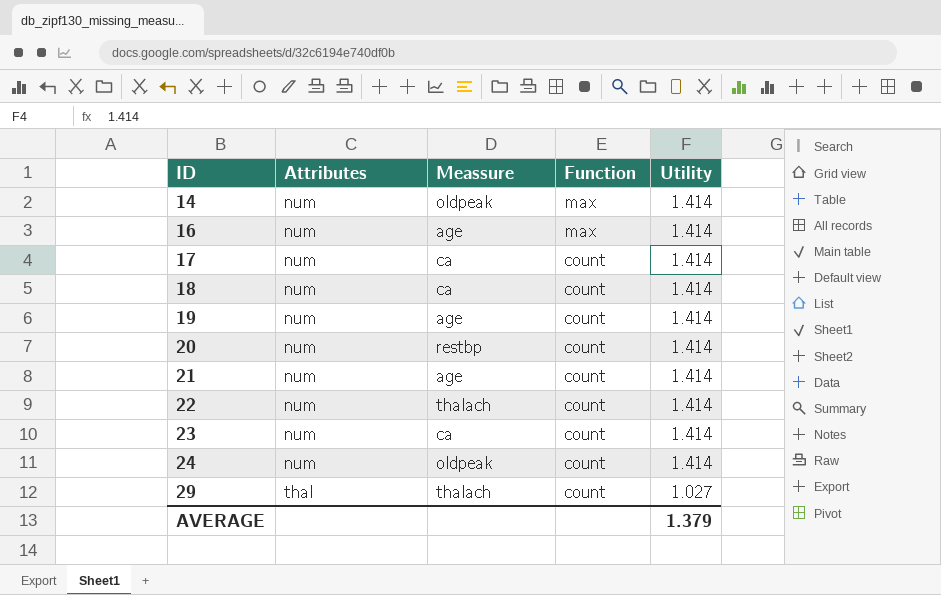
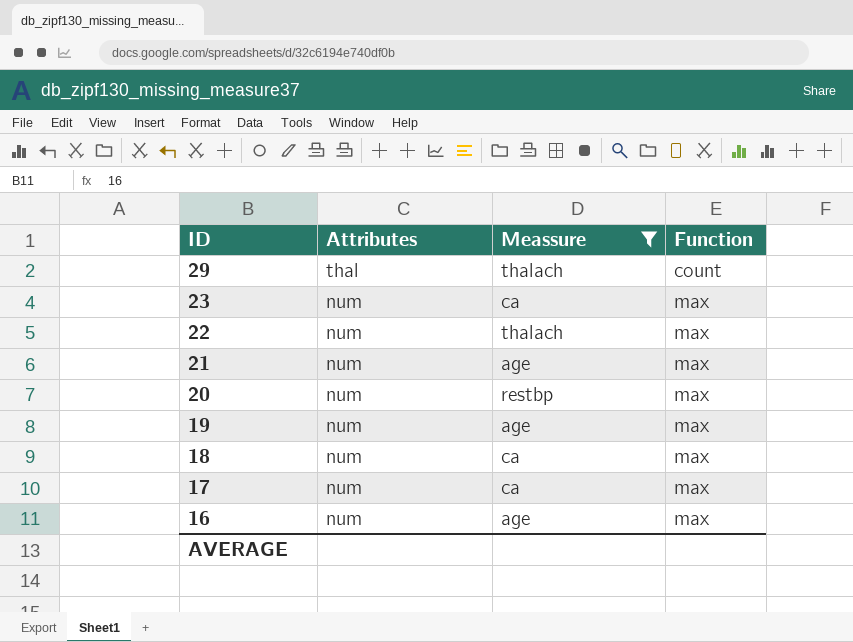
filter: none -> Meassure != oldpeak
row order: ID ascending -> ID descending
column Utility | position: 5 -> none
23 | Function: count -> max
22 | Function: count -> max
21 | Function: count -> max
20 | Function: count -> max
19 | Function: count -> max
18 | Function: count -> max
17 | Function: count -> max

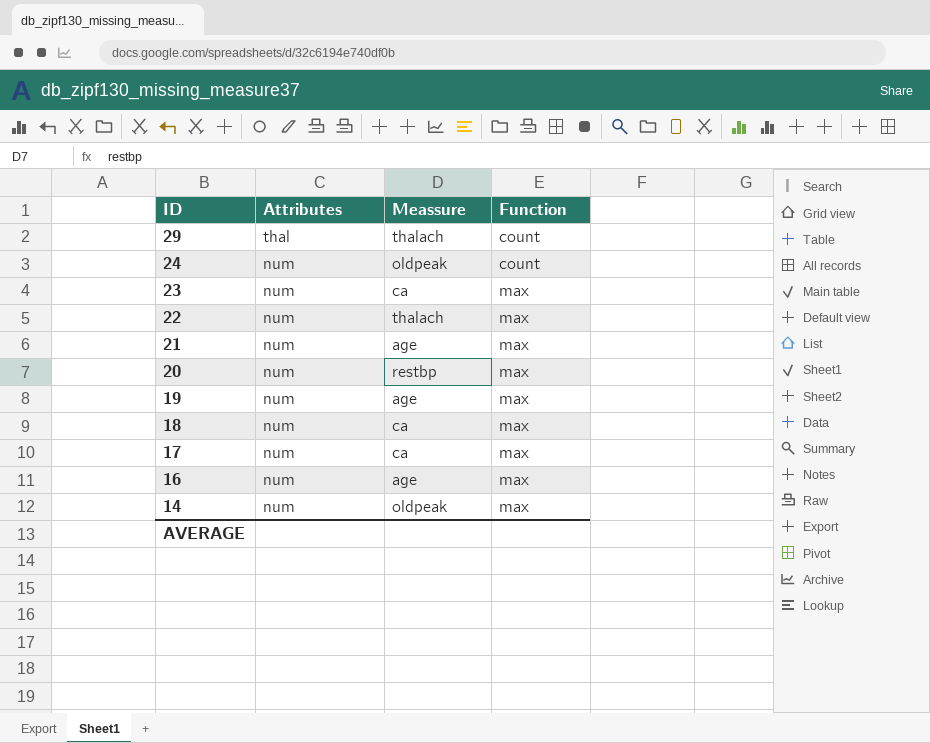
filter: Meassure != oldpeak -> none

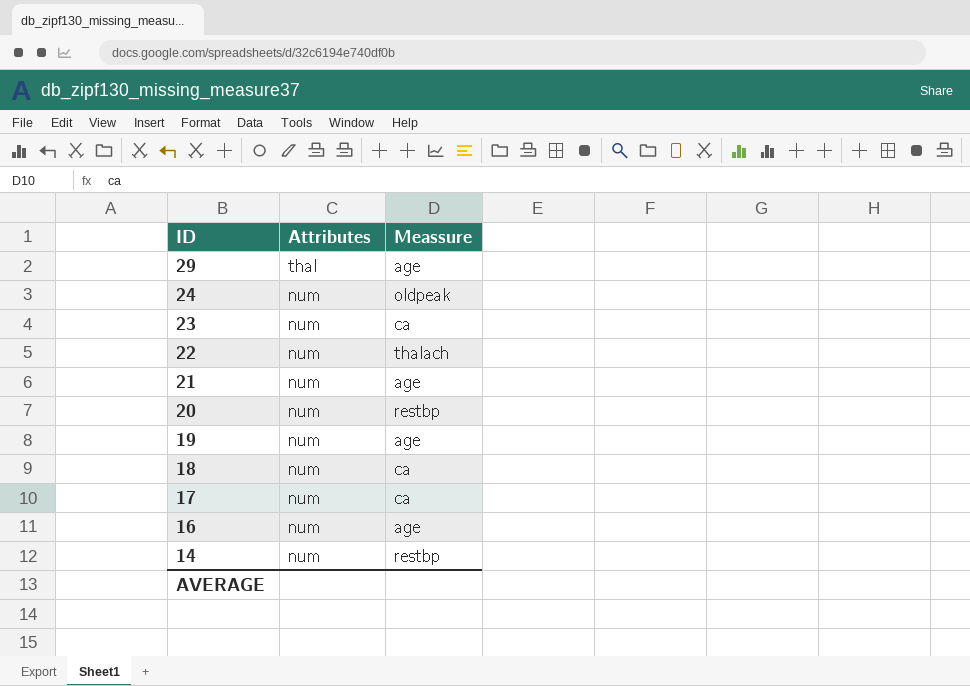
column Function | position: 4 -> none
29 | Meassure: thalach -> age
14 | Meassure: oldpeak -> restbp

